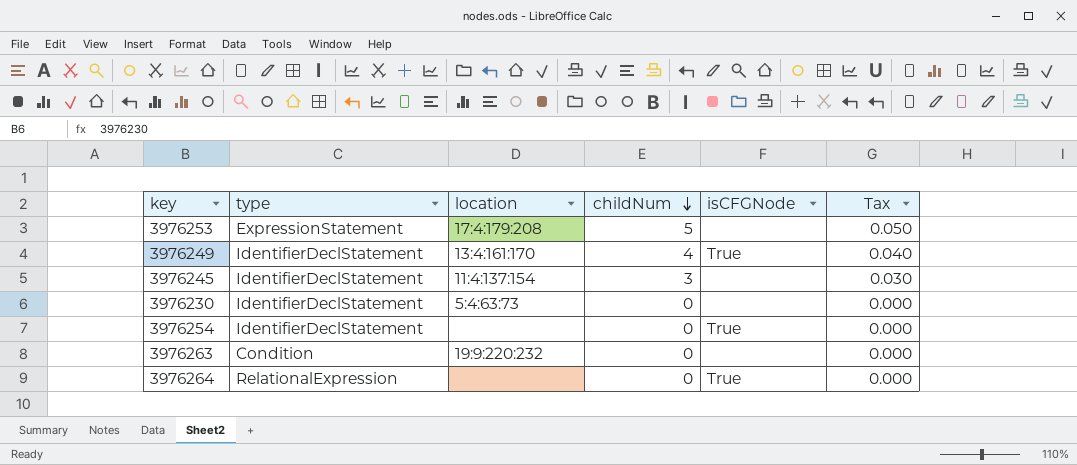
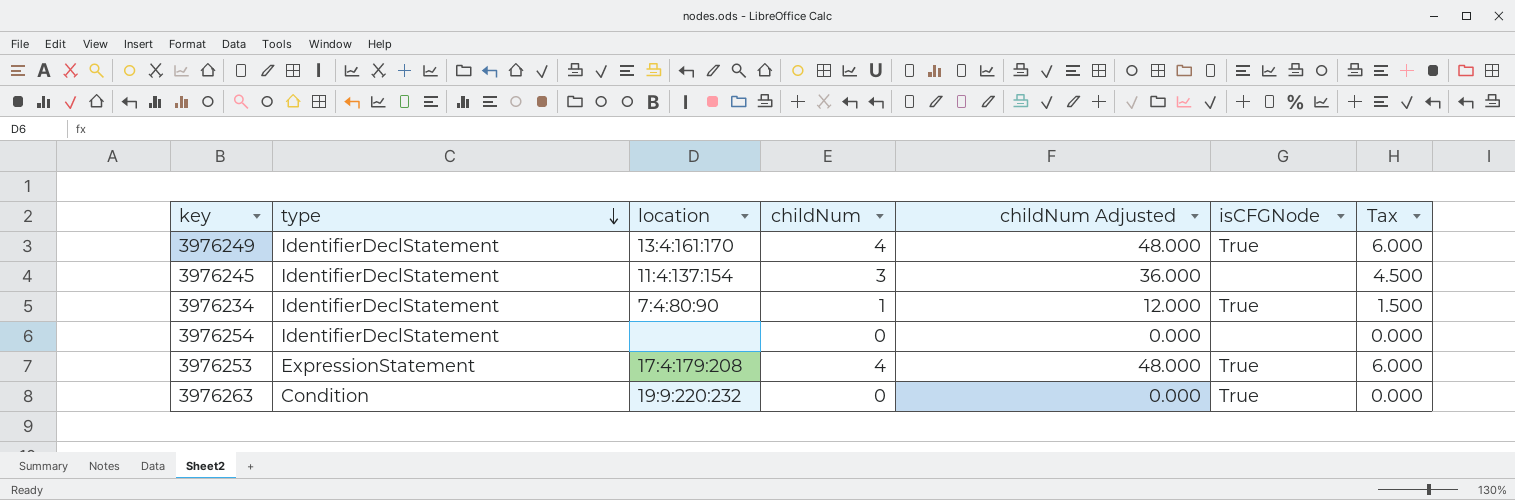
row order: childNum descending -> type descending
column childNum Adjusted | formula: none -> [childNum] * 12
column Tax | formula: [childNum] * 0.01 -> [childNum] * 1.5
row 3976230: IdentifierDeclStatement | 5:4:63:73 | 0 | none | 0.000 -> none
row 3976264: RelationalExpression | none | 0 | True | 0.000 -> none
row 3976234: none -> IdentifierDeclStatement | 7:4:80:90 | 1 | 12.000 | True | 1.500
3976254 | isCFGNode: True -> none
3976253 | childNum: 5 -> 4
3976253 | isCFGNode: none -> True
3976263 | isCFGNode: none -> True

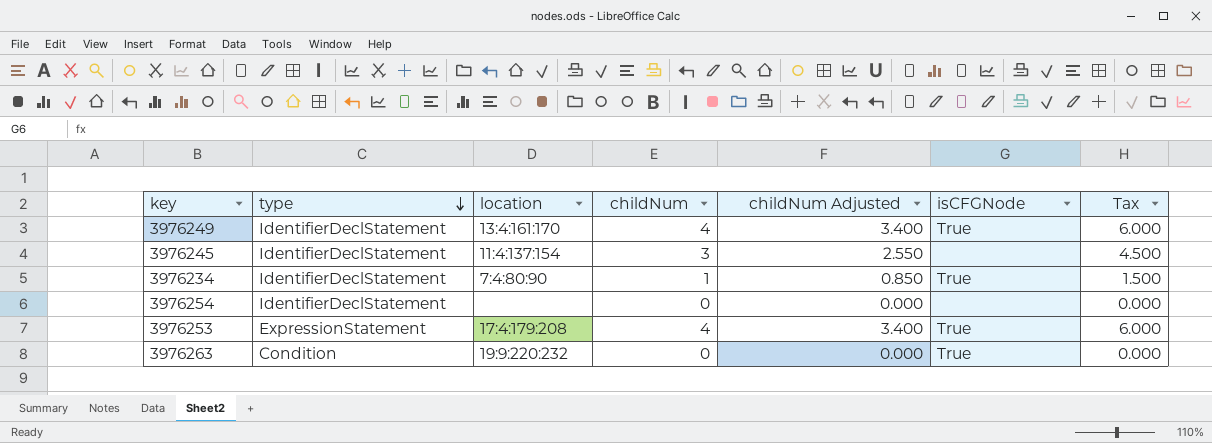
column childNum Adjusted | formula: [childNum] * 12 -> [childNum] * 0.85

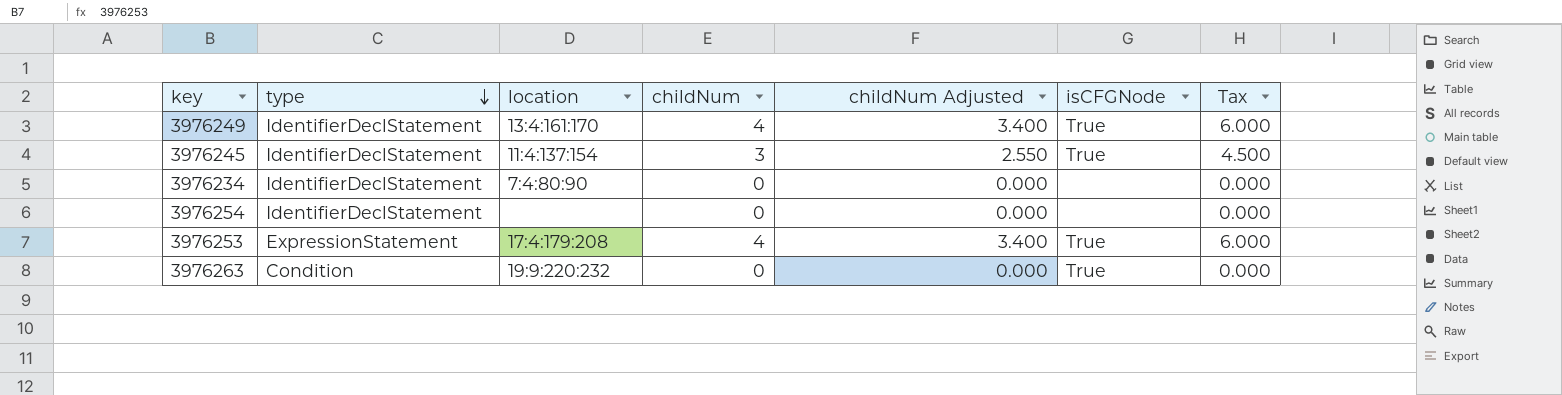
3976245 | isCFGNode: none -> True
3976234 | childNum: 1 -> 0
3976234 | childNum Adjusted: 0.850 -> 0.000
3976234 | isCFGNode: True -> none
3976234 | Tax: 1.500 -> 0.000

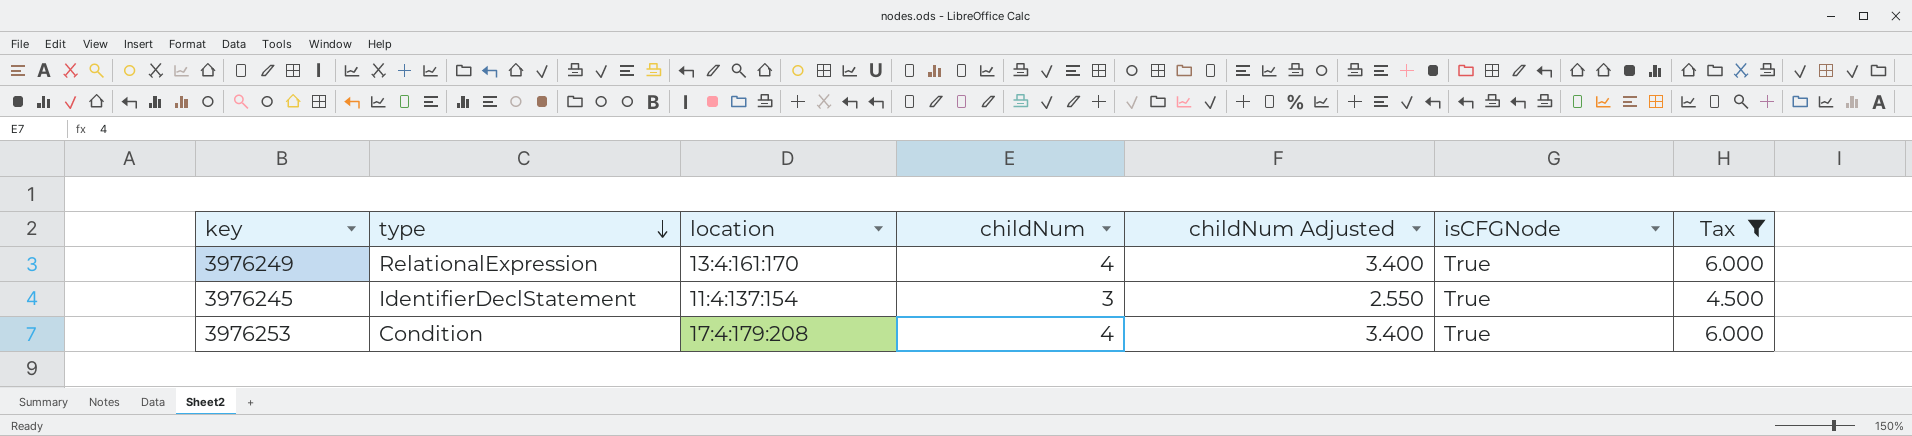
filter: none -> Tax != 0.000
3976249 | type: IdentifierDeclStatement -> RelationalExpression
3976253 | type: ExpressionStatement -> Condition

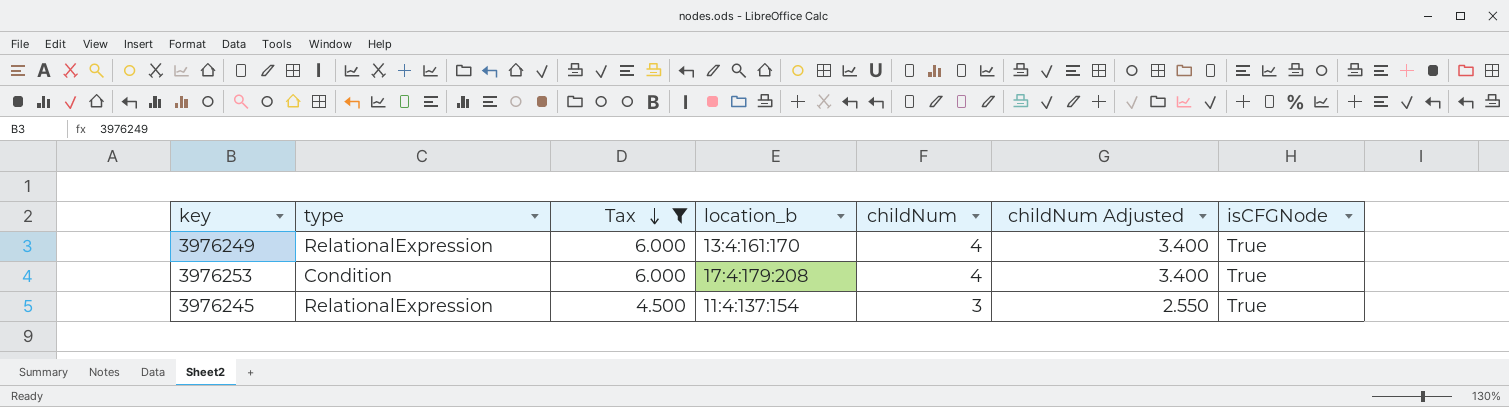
row order: type descending -> Tax descending
column Tax | position: 7 -> 3
column name: location -> location_b
3976245 | type: IdentifierDeclStatement -> RelationalExpression

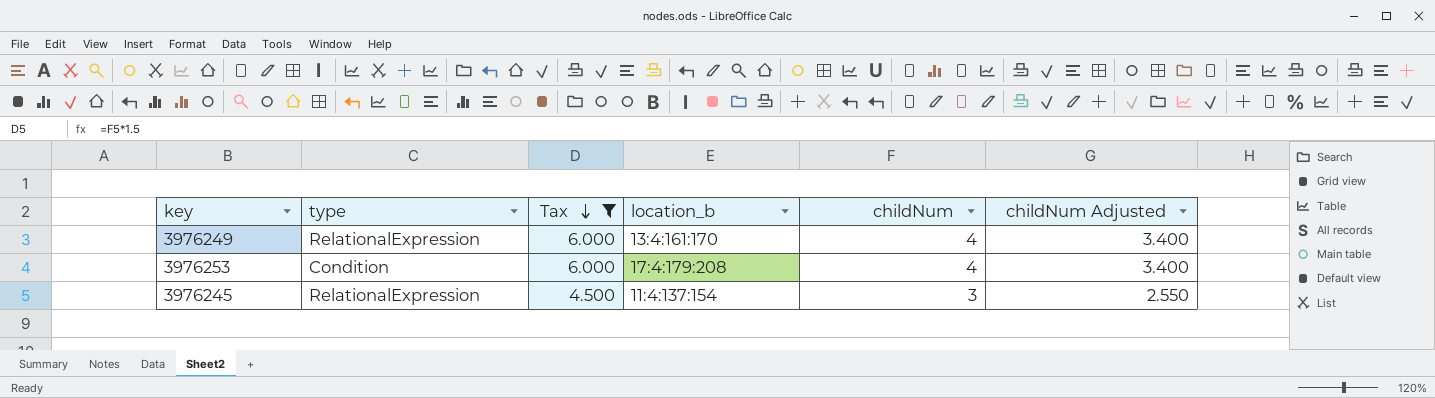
column isCFGNode | position: 7 -> none

